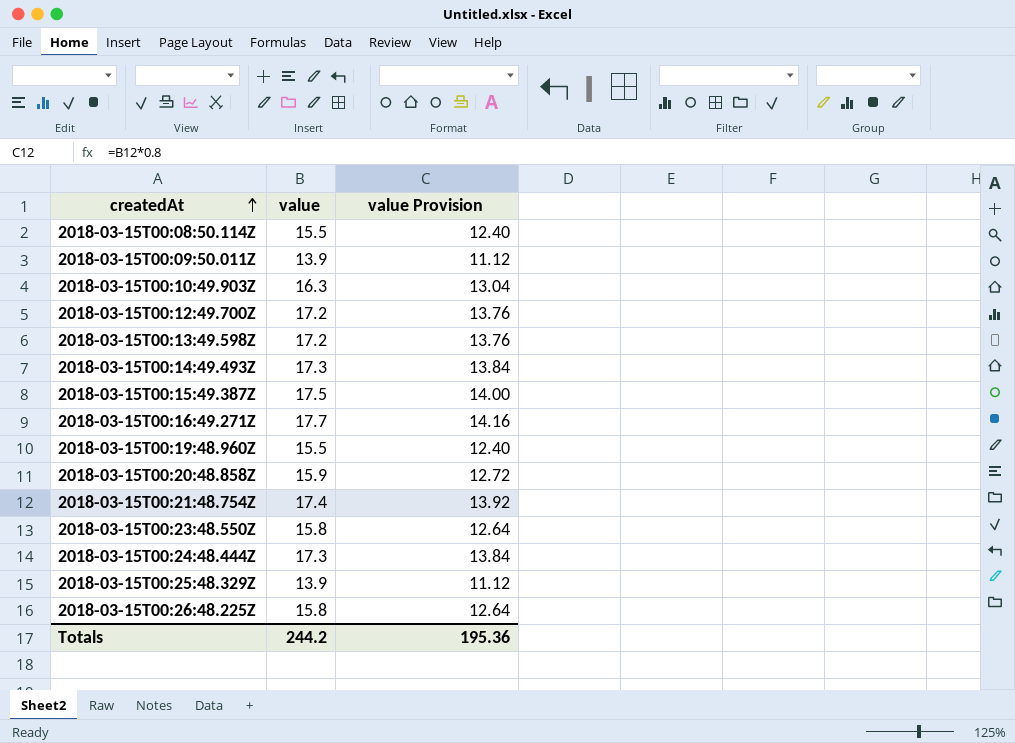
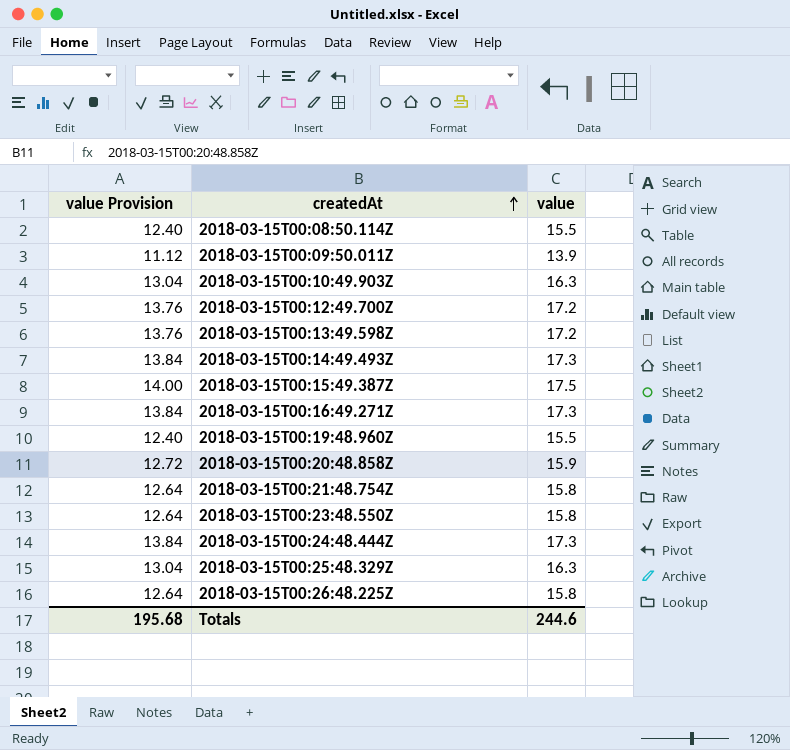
column value Provision | position: 3 -> 1
2018-03-15T00:16:49.271Z | value Provision: 14.16 -> 13.84
2018-03-15T00:16:49.271Z | value: 17.7 -> 17.3
2018-03-15T00:21:48.754Z | value Provision: 13.92 -> 12.64
2018-03-15T00:21:48.754Z | value: 17.4 -> 15.8
2018-03-15T00:25:48.329Z | value Provision: 11.12 -> 13.04
2018-03-15T00:25:48.329Z | value: 13.9 -> 16.3
Totals | value Provision: 195.36 -> 195.68
Totals | value: 244.2 -> 244.6

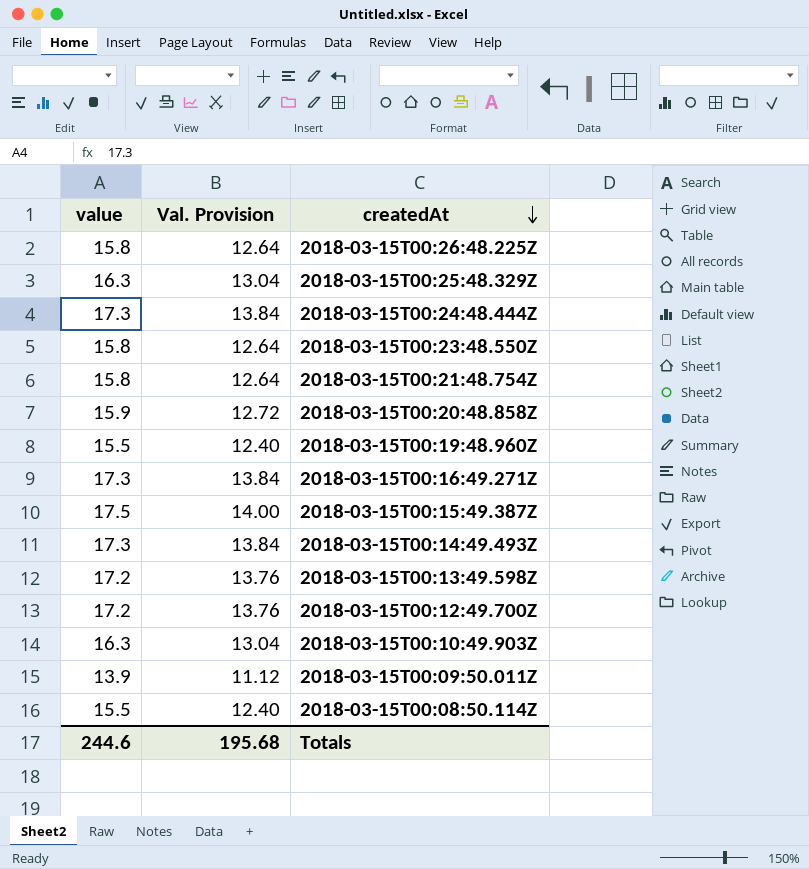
row order: createdAt ascending -> createdAt descending
column value | position: 3 -> 1
column name: value Provision -> Val. Provision

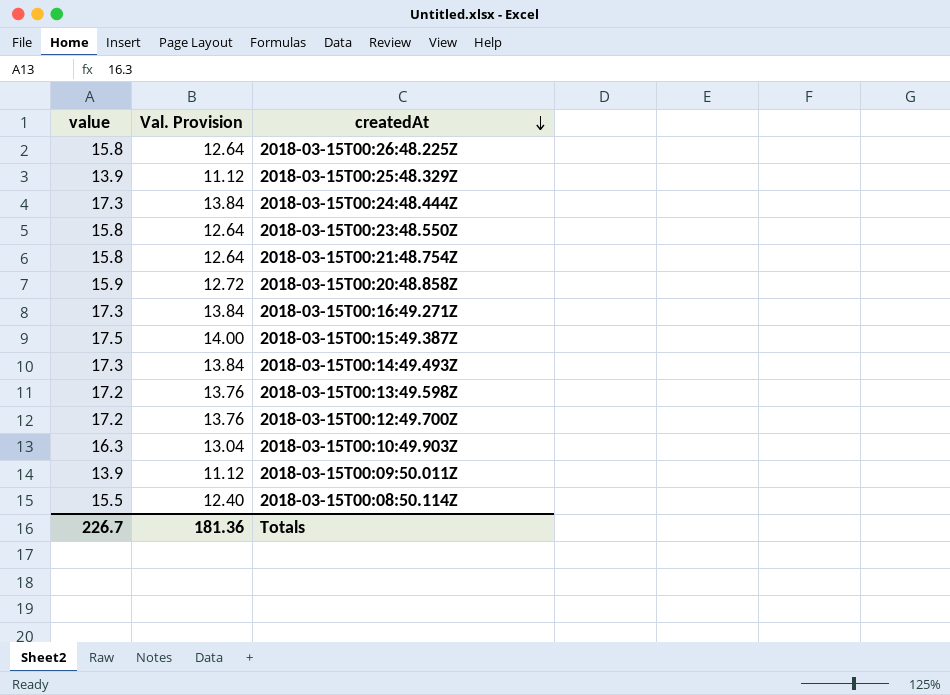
row 2018-03-15T00:19:48.960Z: 15.5 | 12.40 -> none
2018-03-15T00:25:48.329Z | value: 16.3 -> 13.9
2018-03-15T00:25:48.329Z | Val. Provision: 13.04 -> 11.12
Totals | value: 244.6 -> 226.7
Totals | Val. Provision: 195.68 -> 181.36

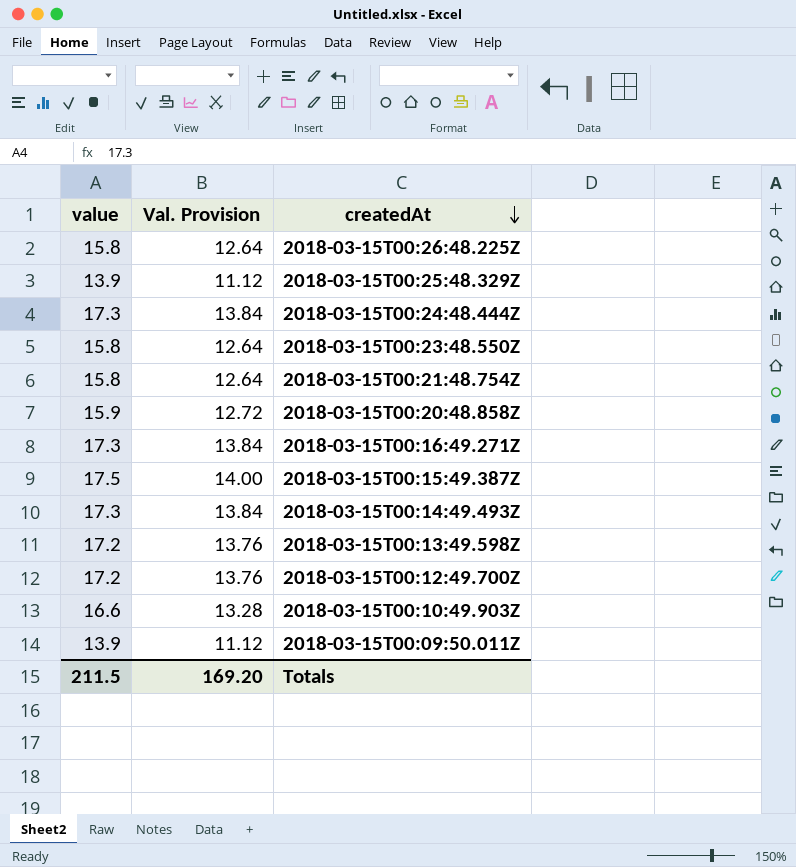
row 2018-03-15T00:08:50.114Z: 15.5 | 12.40 -> none
2018-03-15T00:10:49.903Z | value: 16.3 -> 16.6
2018-03-15T00:10:49.903Z | Val. Provision: 13.04 -> 13.28
Totals | value: 226.7 -> 211.5
Totals | Val. Provision: 181.36 -> 169.20

